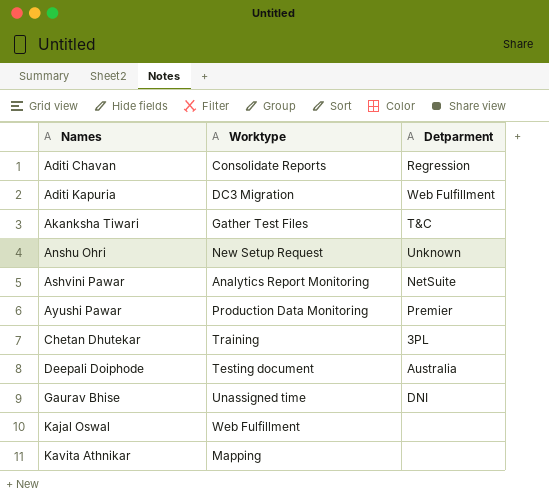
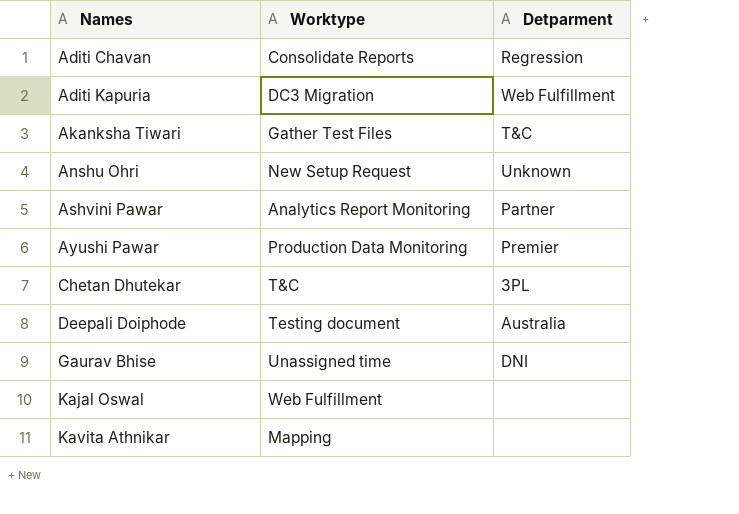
Ashvini Pawar | Detparment: NetSuite -> Partner
Chetan Dhutekar | Worktype: Training -> T&C

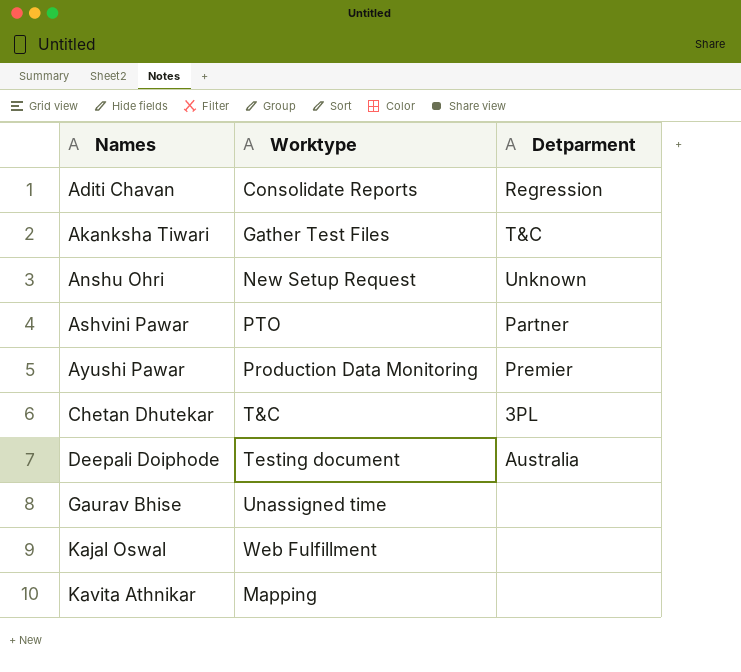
row Aditi Kapuria: DC3 Migration | Web Fulfillment -> none
Ashvini Pawar | Worktype: Analytics Report Monitoring -> PTO
Gaurav Bhise | Detparment: DNI -> none

